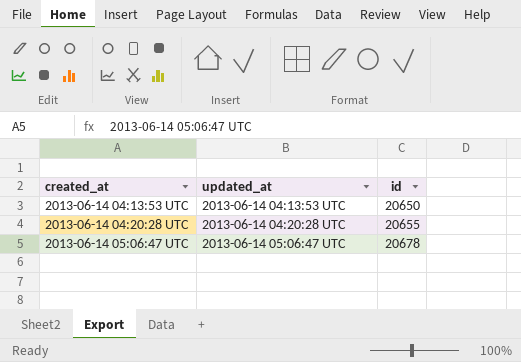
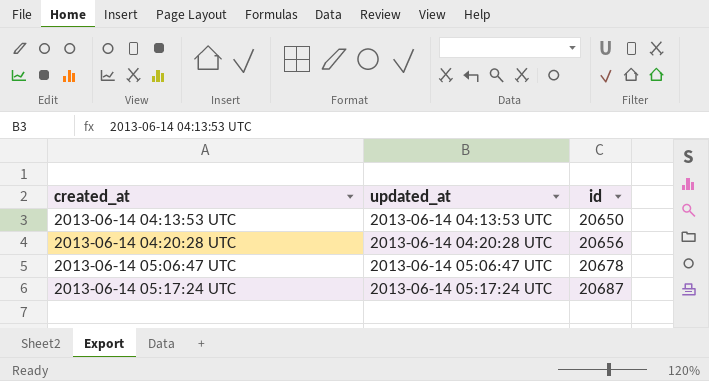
2013-06-14 04:20:28 UTC | id: 20655 -> 20656
row 2013-06-14 05:17:24 UTC: none -> 2013-06-14 05:17:24 UTC | 20687

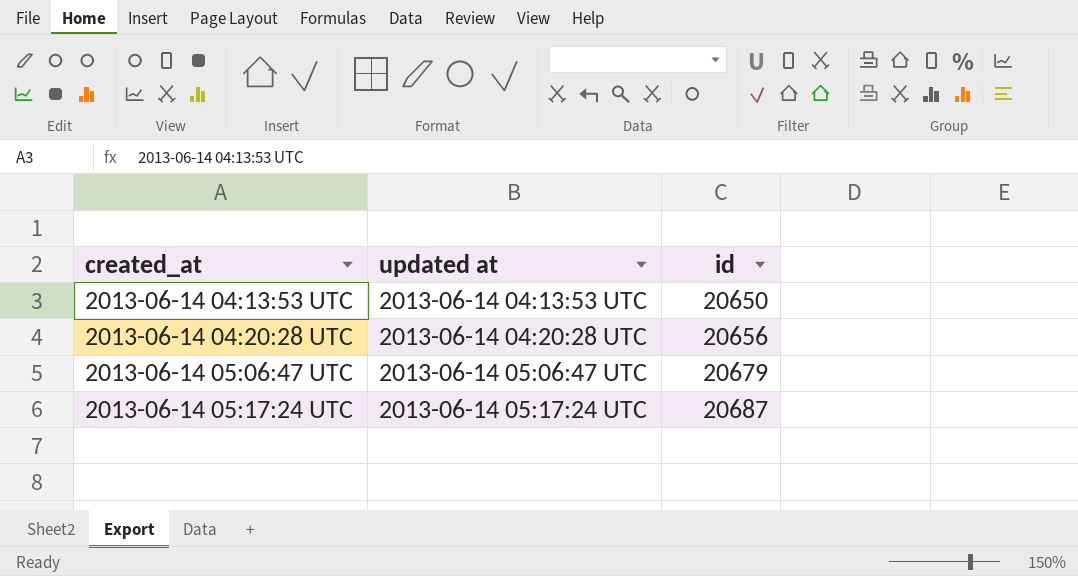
column name: updated_at -> updated at
2013-06-14 05:06:47 UTC | id: 20678 -> 20679

